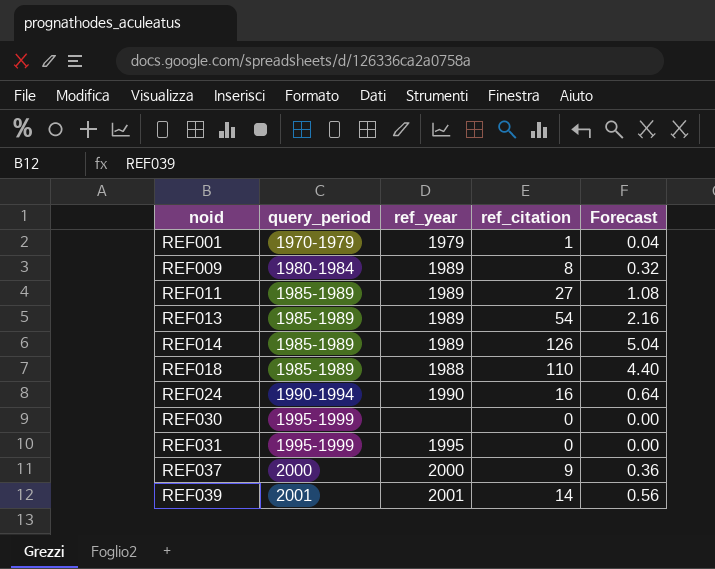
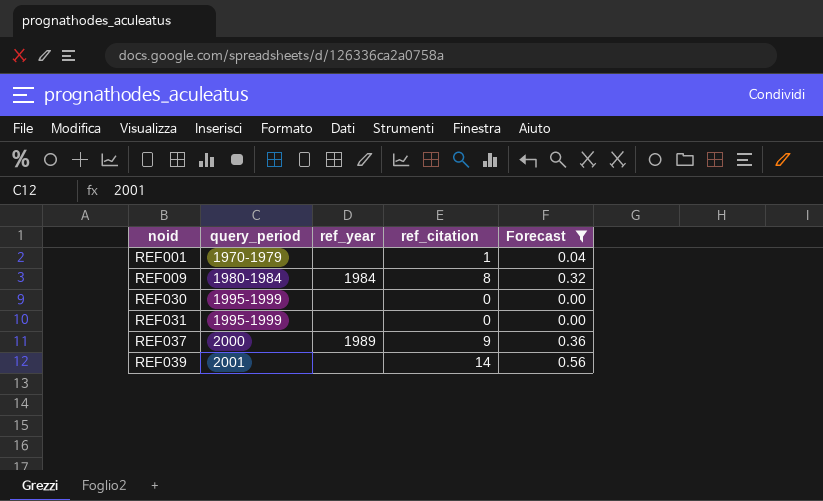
filter: none -> Forecast <= 0.56
REF001 | ref_year: 1979 -> none
REF009 | ref_year: 1989 -> 1984
REF031 | ref_year: 1995 -> none
REF037 | ref_year: 2000 -> 1989
REF039 | ref_year: 2001 -> none

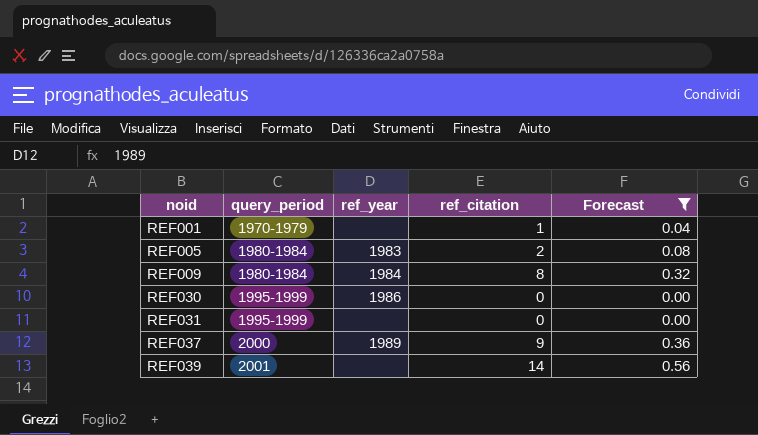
row REF005: none -> 1980-1984 | 1983 | 2 | 0.08
REF030 | ref_year: none -> 1986

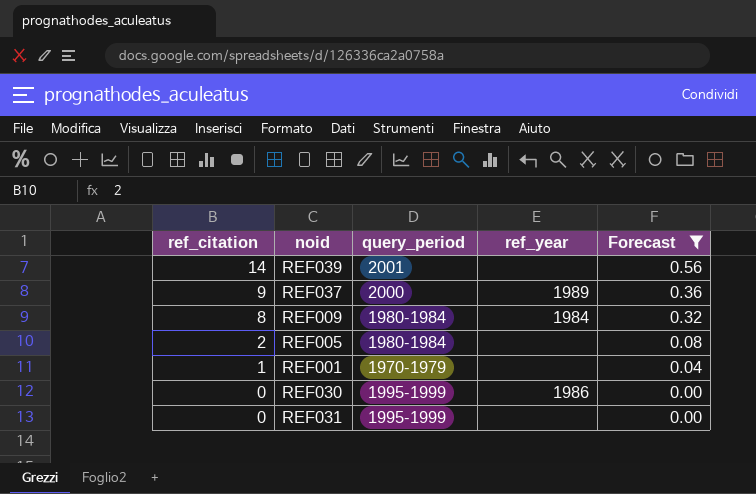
row order: noid ascending -> ref_citation descending
column ref_citation | position: 4 -> 1
REF005 | ref_year: 1983 -> none

